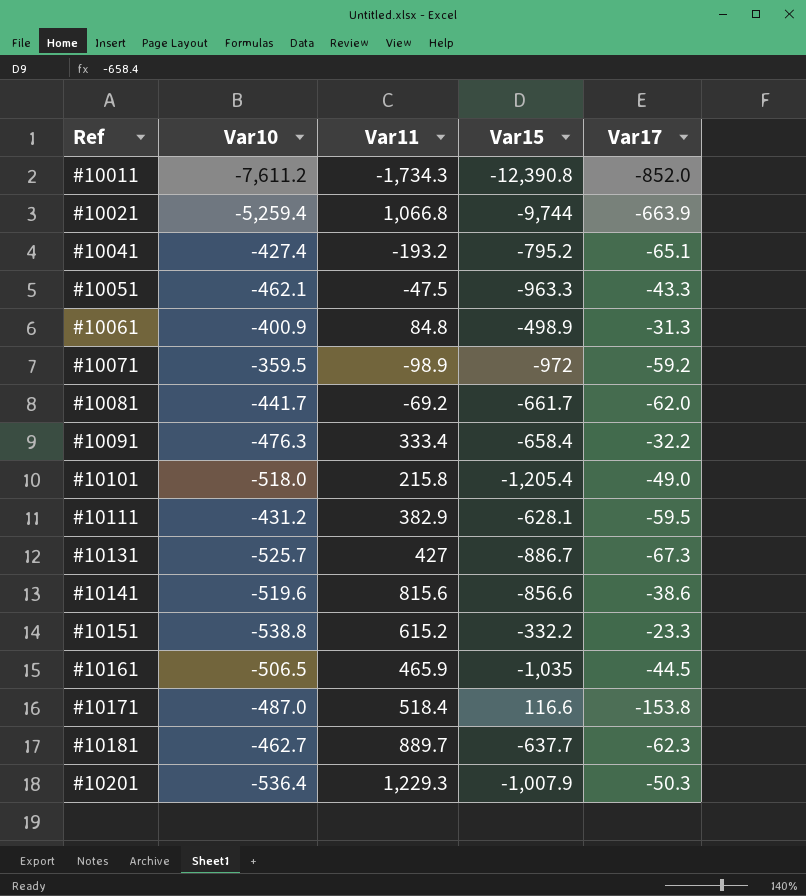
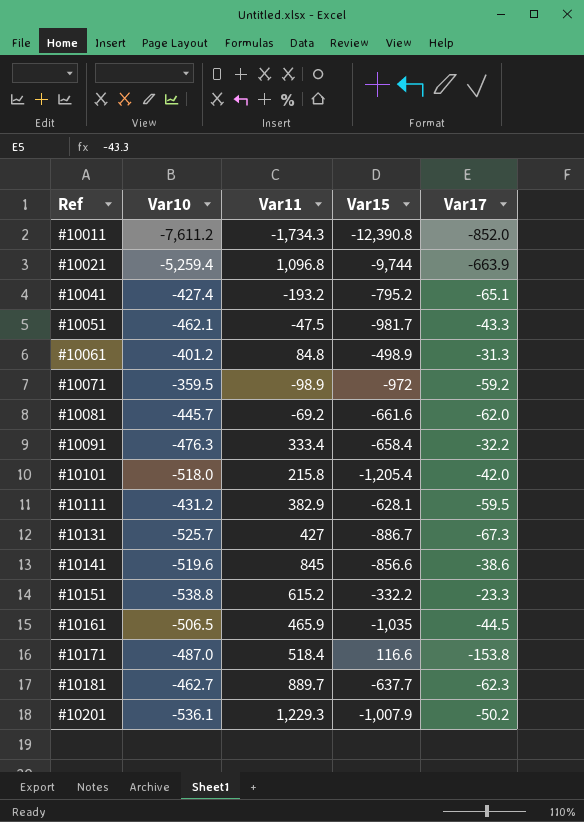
#10021 | Var11: 1,066.8 -> 1,096.8
#10051 | Var15: -963.3 -> -981.7
#10061 | Var10: -400.9 -> -401.2
#10081 | Var10: -441.7 -> -445.7
#10081 | Var15: -661.7 -> -661.6
#10101 | Var17: -49.0 -> -42.0
#10141 | Var11: 815.6 -> 845
#10201 | Var10: -536.4 -> -536.1
#10201 | Var17: -50.3 -> -50.2

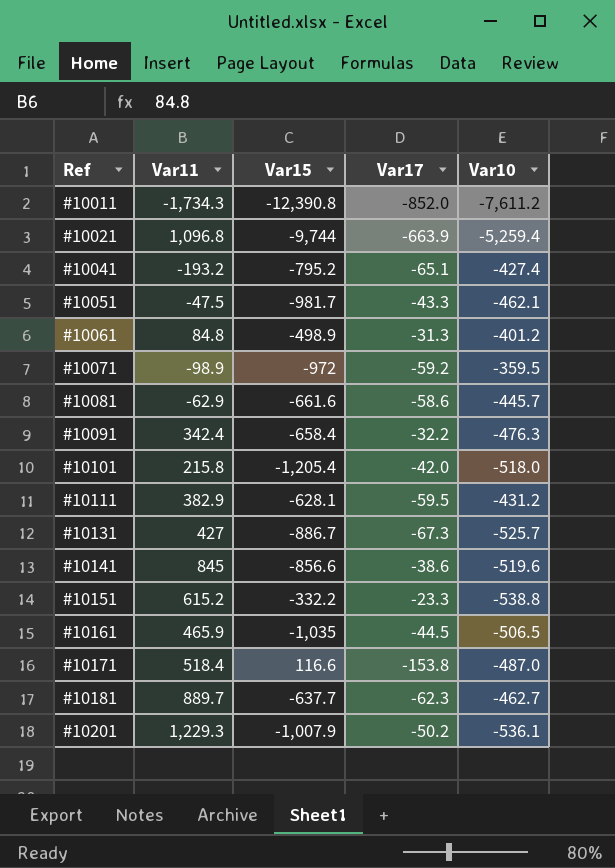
column Var10 | position: 2 -> 5
#10081 | Var11: -69.2 -> -62.9
#10081 | Var17: -62.0 -> -58.6
#10091 | Var11: 333.4 -> 342.4

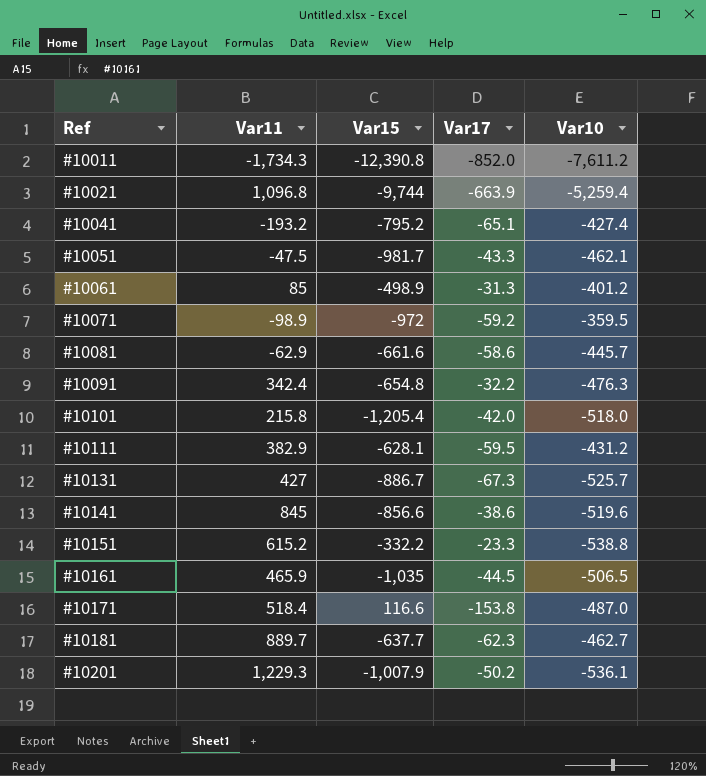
#10061 | Var11: 84.8 -> 85
#10091 | Var15: -658.4 -> -654.8

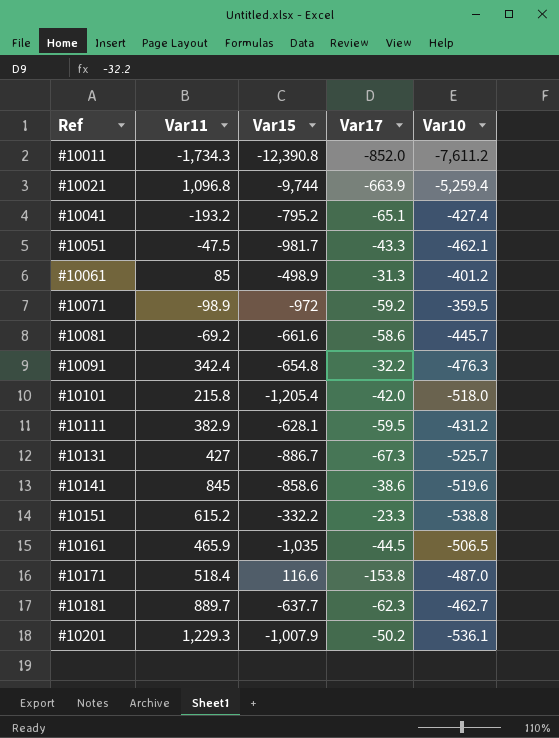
#10081 | Var11: -62.9 -> -69.2
#10141 | Var15: -856.6 -> -858.6

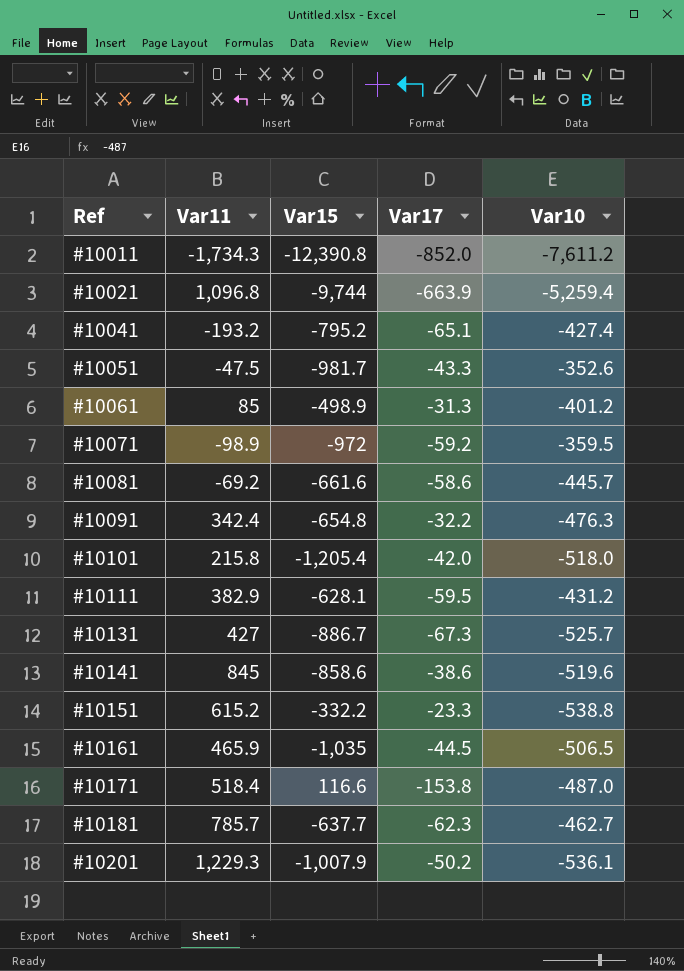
#10051 | Var10: -462.1 -> -352.6
#10181 | Var11: 889.7 -> 785.7

